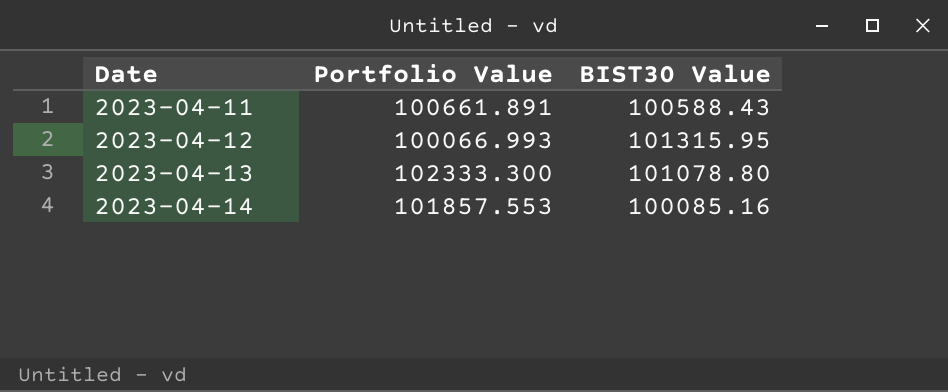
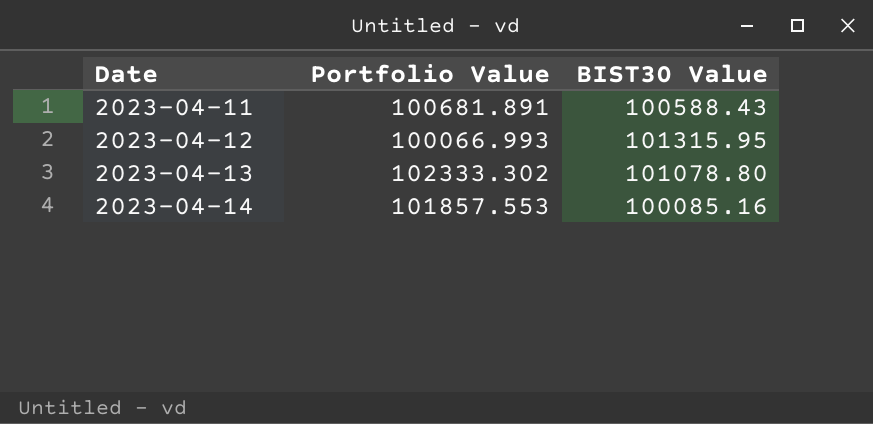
2023-04-11 | Portfolio Value: 100661.891 -> 100681.891
2023-04-13 | Portfolio Value: 102333.300 -> 102333.302

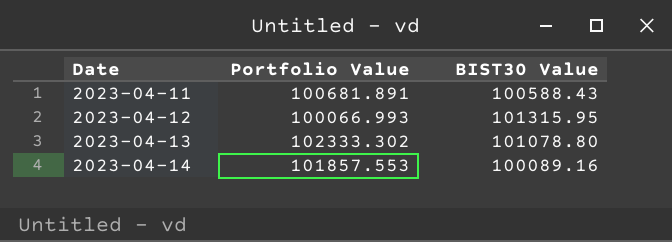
2023-04-14 | BIST30 Value: 100085.16 -> 100089.16

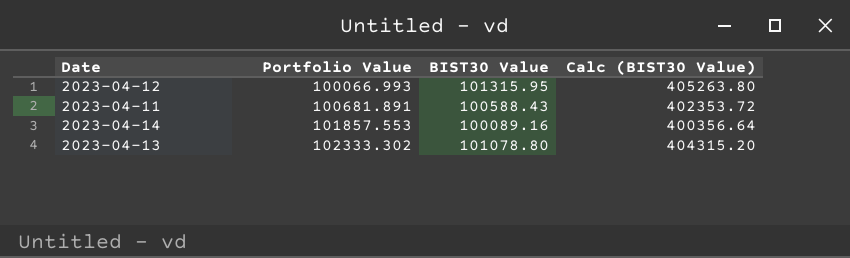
row order: Date ascending -> Portfolio Value ascending
column Calc (BIST30 Value) | formula: none -> [BIST30 Value] * 4

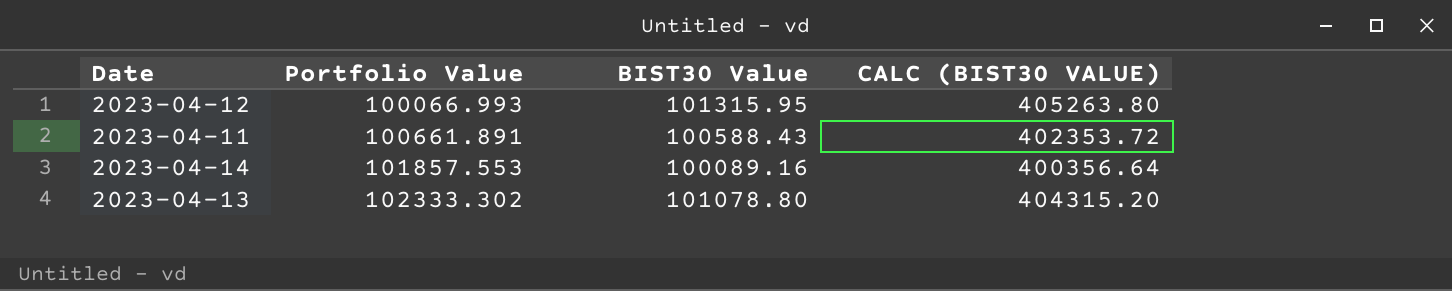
column name: Calc (BIST30 Value) -> CALC (BIST30 VALUE)
2023-04-11 | Portfolio Value: 100681.891 -> 100661.891

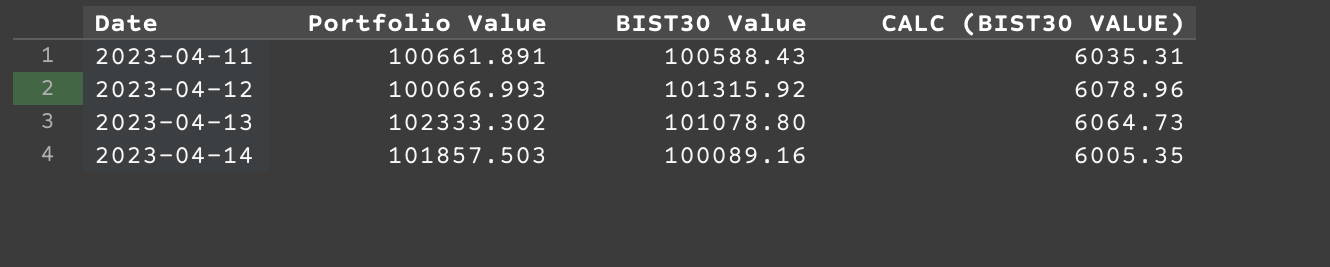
row order: Portfolio Value ascending -> Date ascending
column CALC (BIST30 VALUE) | formula: [BIST30 Value] * 4 -> [BIST30 Value] * 0.06
2023-04-12 | BIST30 Value: 101315.95 -> 101315.92
2023-04-14 | Portfolio Value: 101857.553 -> 101857.503

